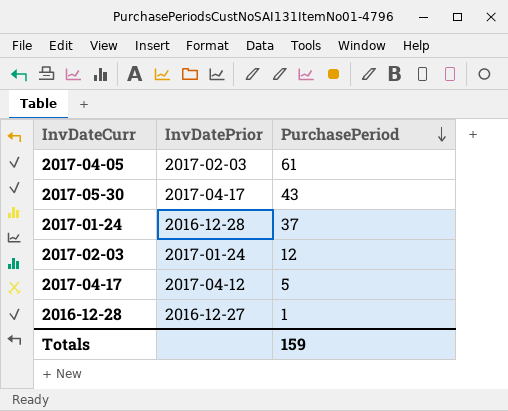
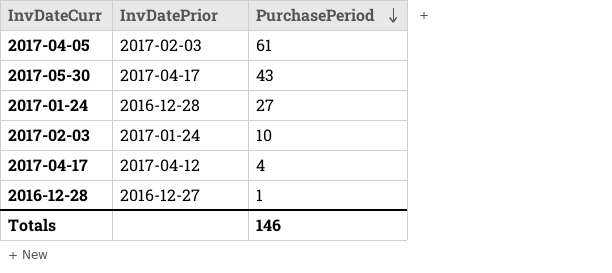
2017-01-24 | PurchasePeriod: 37 -> 27
2017-02-03 | PurchasePeriod: 12 -> 10
2017-04-17 | PurchasePeriod: 5 -> 4
Totals | PurchasePeriod: 159 -> 146

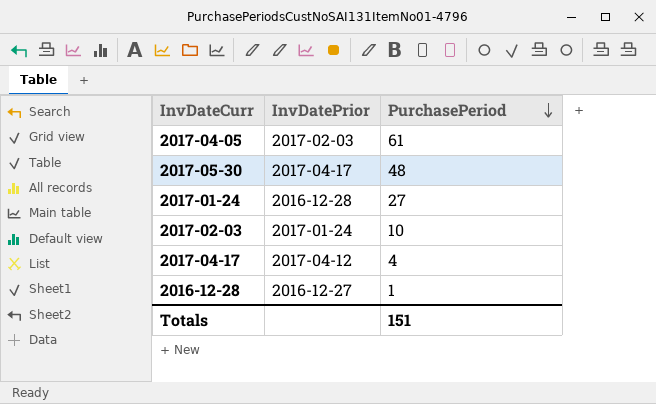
2017-05-30 | PurchasePeriod: 43 -> 48
Totals | PurchasePeriod: 146 -> 151

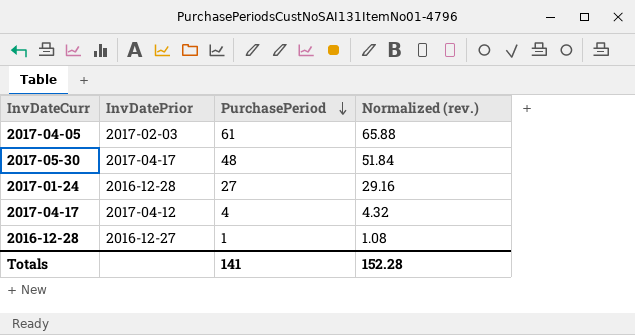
column Normalized (rev.) | formula: none -> [PurchasePeriod] * 1.08
row 2017-02-03: 2017-01-24 | 10 -> none
Totals | PurchasePeriod: 151 -> 141

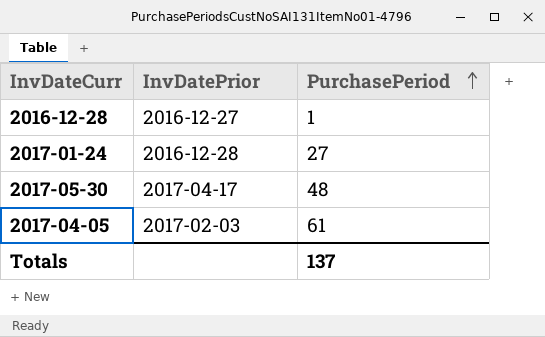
row order: PurchasePeriod descending -> PurchasePeriod ascending
column Normalized (rev.) | formula: [PurchasePeriod] * 1.08 -> none
row 2017-04-17: 2017-04-12 | 4 | 4.32 -> none
Totals | PurchasePeriod: 141 -> 137

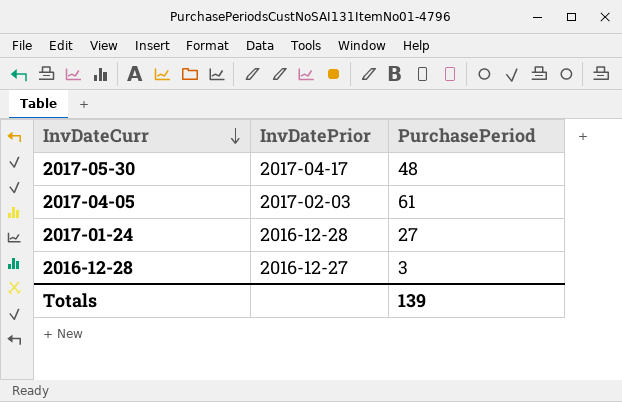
row order: PurchasePeriod ascending -> InvDateCurr descending
2016-12-28 | PurchasePeriod: 1 -> 3
Totals | PurchasePeriod: 137 -> 139

